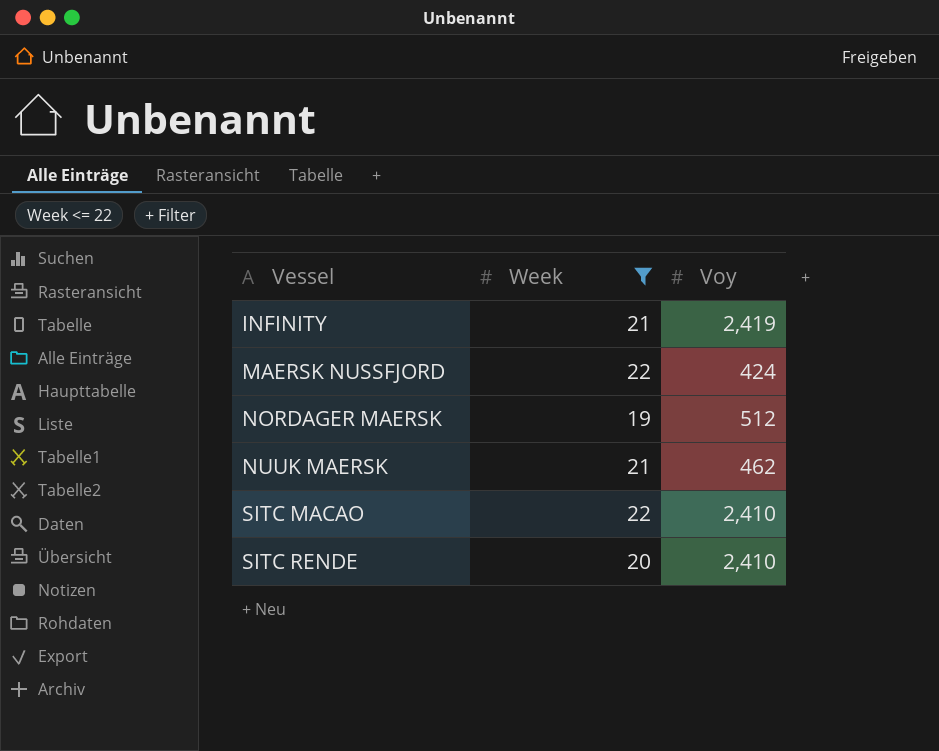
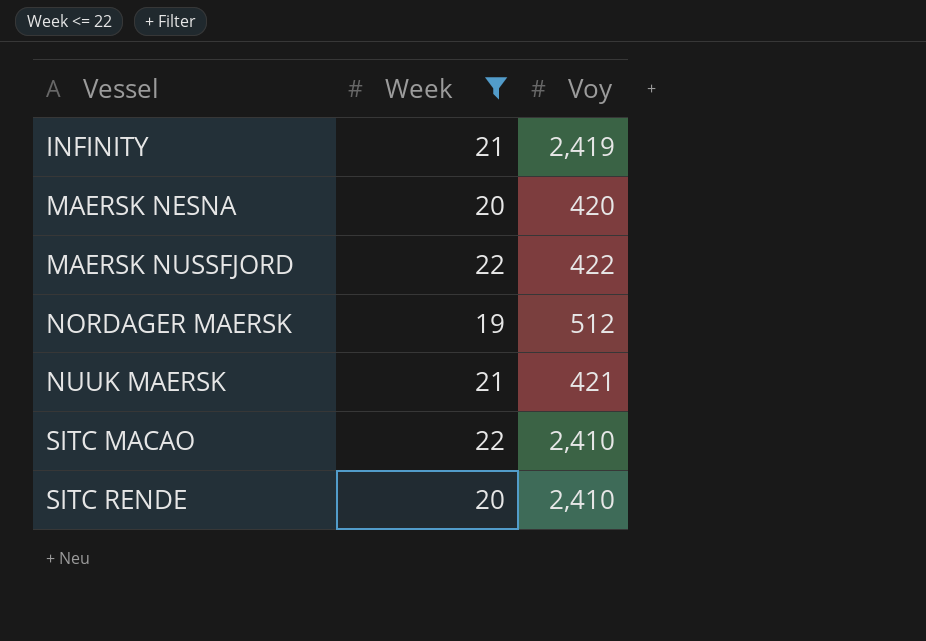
row MAERSK NESNA: none -> 20 | 420
MAERSK NUSSFJORD | Voy: 424 -> 422
NUUK MAERSK | Voy: 462 -> 421

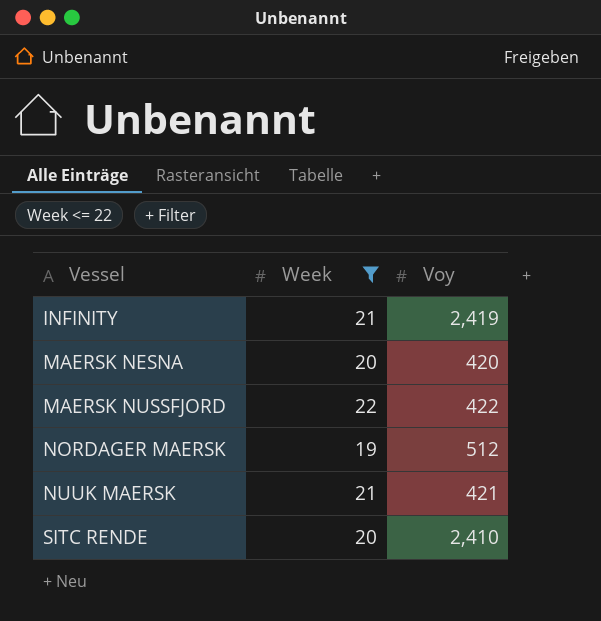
row SITC MACAO: 22 | 2,410 -> none

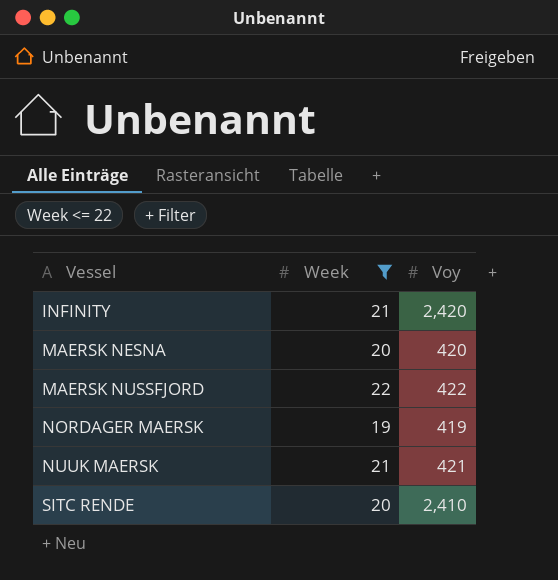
INFINITY | Voy: 2,419 -> 2,420
NORDAGER MAERSK | Voy: 512 -> 419

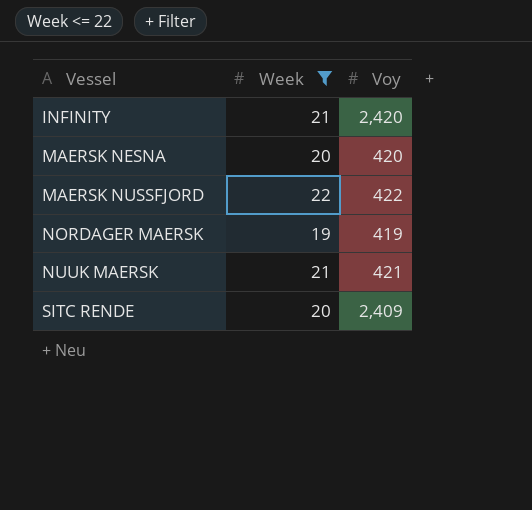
SITC RENDE | Voy: 2,410 -> 2,409

